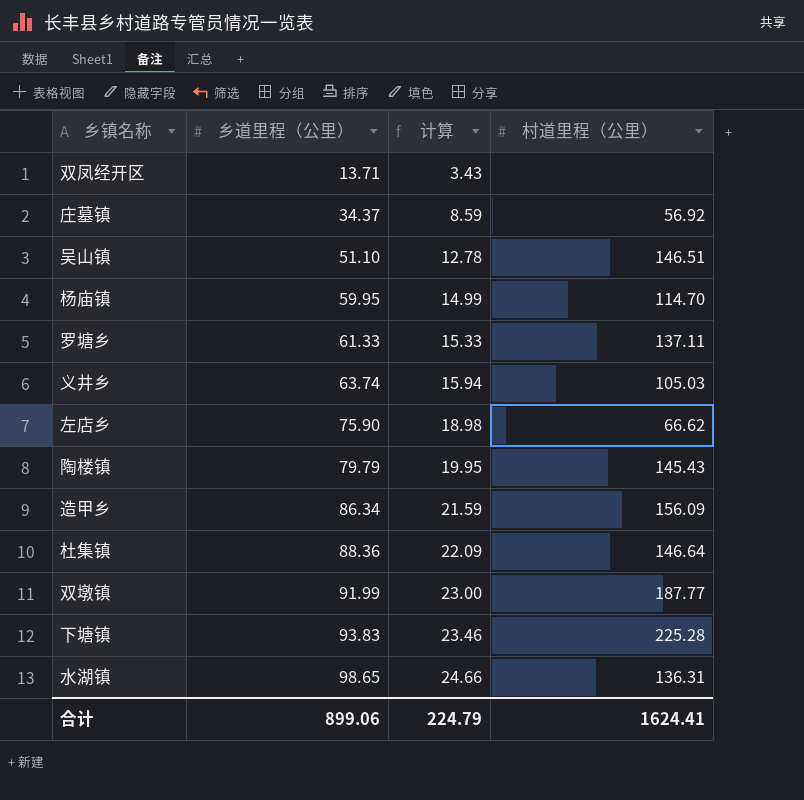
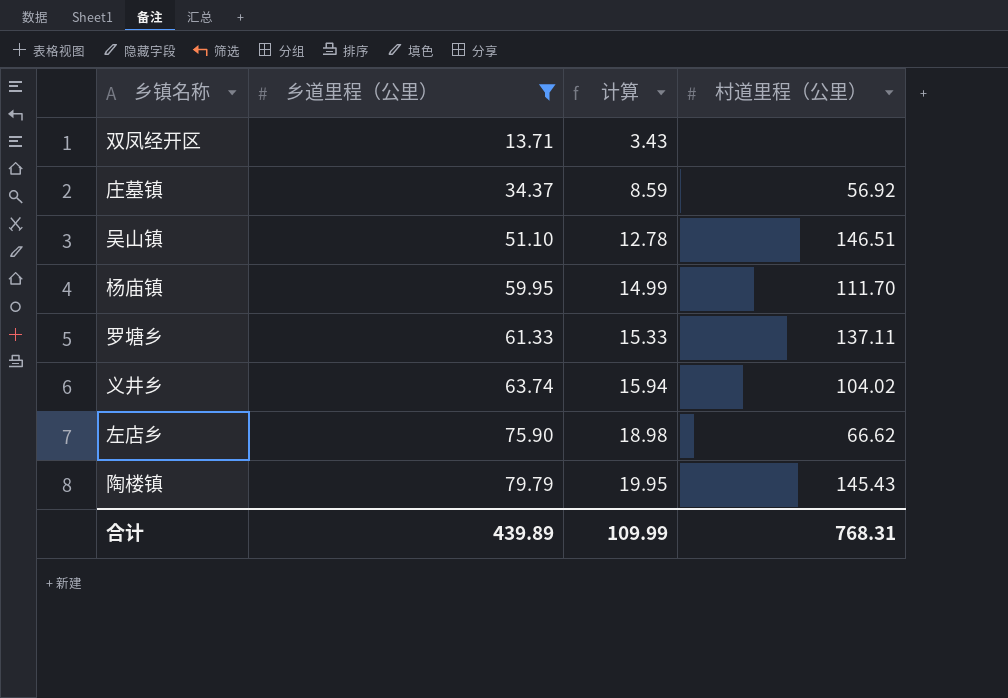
filter: none -> 乡道里程（公里） <= 79.79
杨庙镇 | 村道里程（公里）: 114.70 -> 111.70
义井乡 | 村道里程（公里）: 105.03 -> 104.02
合计 | 乡道里程（公里）: 899.06 -> 439.89
合计 | 计算: 224.79 -> 109.99
合计 | 村道里程（公里）: 1624.41 -> 768.31

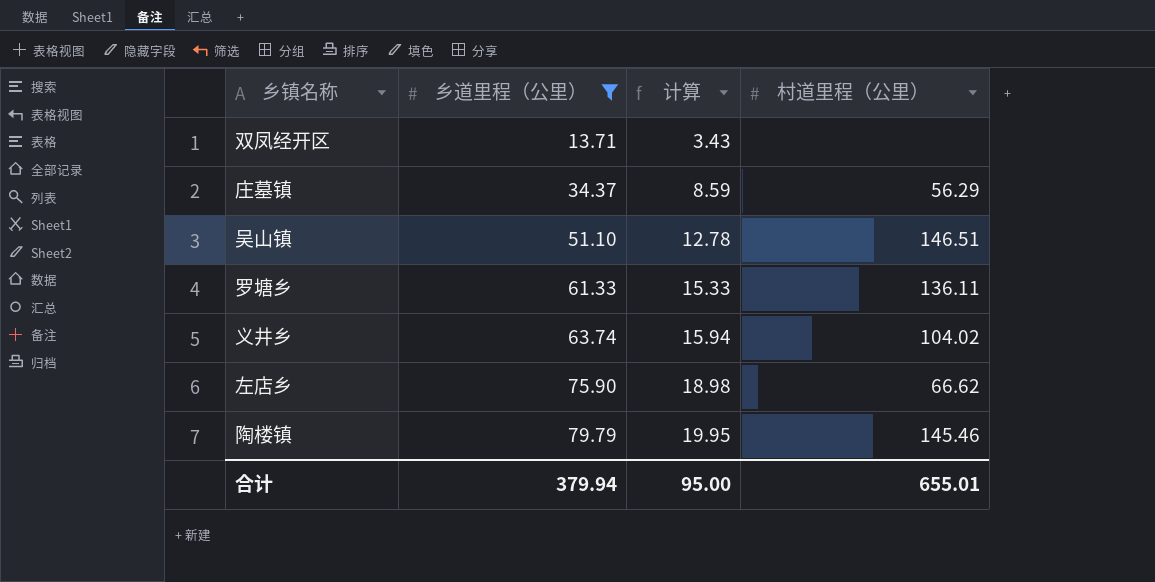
row 杨庙镇: 59.95 | 14.99 | 111.70 -> none
庄墓镇 | 村道里程（公里）: 56.92 -> 56.29
罗塘乡 | 村道里程（公里）: 137.11 -> 136.11
陶楼镇 | 村道里程（公里）: 145.43 -> 145.46
合计 | 乡道里程（公里）: 439.89 -> 379.94
合计 | 计算: 109.99 -> 95.00
合计 | 村道里程（公里）: 768.31 -> 655.01

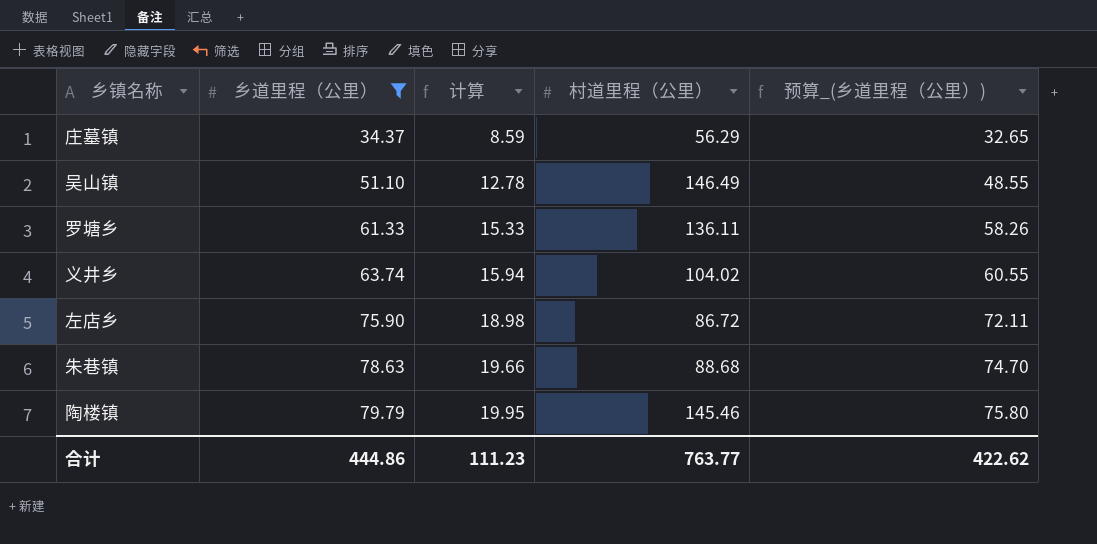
column 预算_(乡道里程（公里）) | formula: none -> [乡道里程（公里）] * 0.95
row 双凤经开区: 13.71 | 3.43 | none -> none
吴山镇 | 村道里程（公里）: 146.51 -> 146.49
左店乡 | 村道里程（公里）: 66.62 -> 86.72
row 朱巷镇: none -> 78.63 | 19.66 | 88.68 | 74.70
合计 | 乡道里程（公里）: 379.94 -> 444.86
合计 | 计算: 95.00 -> 111.23
合计 | 村道里程（公里）: 655.01 -> 763.77

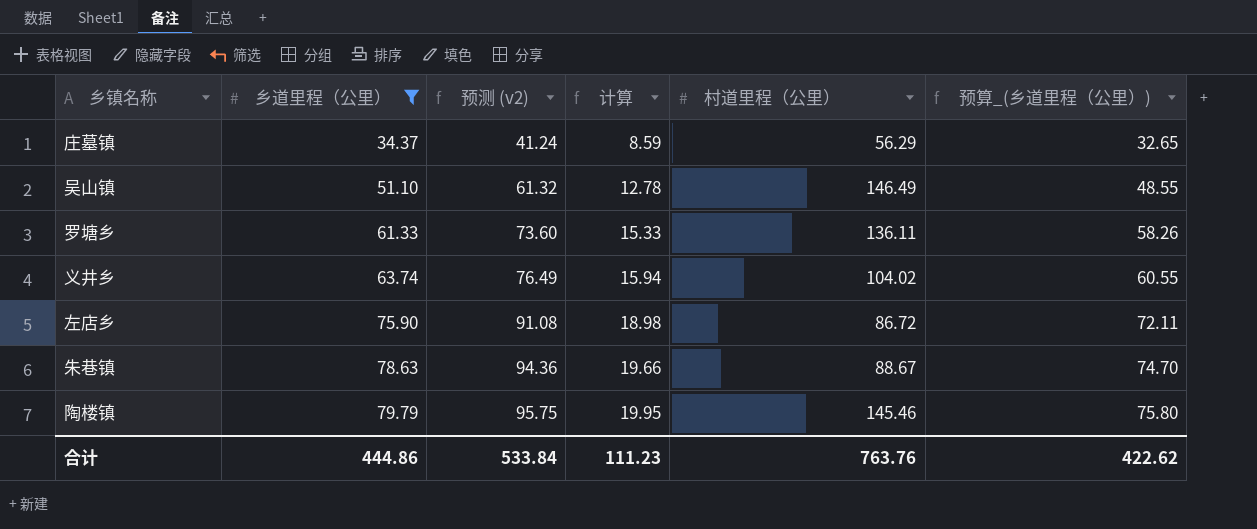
column 预测 (v2) | formula: none -> [乡道里程（公里）] * 1.2
朱巷镇 | 村道里程（公里）: 88.68 -> 88.67
合计 | 村道里程（公里）: 763.77 -> 763.76

